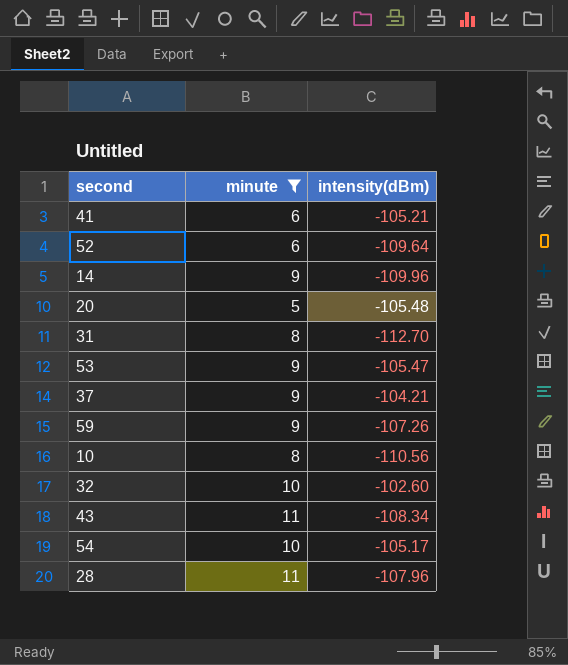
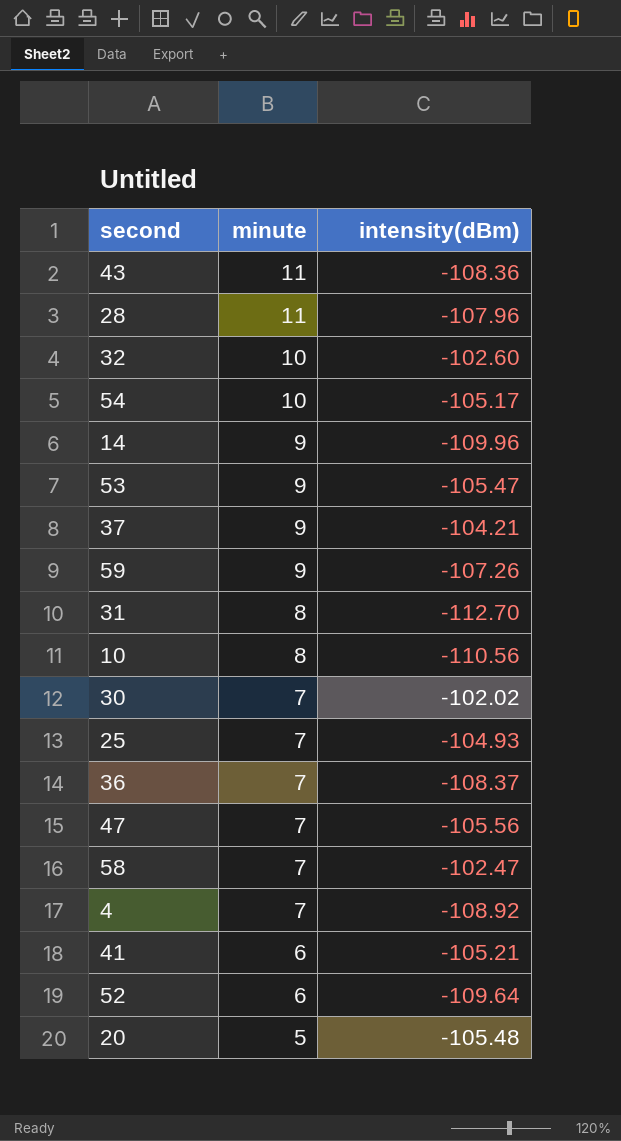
filter: minute != 7 -> none
row order: none -> minute descending
43 | intensity(dBm): -108.34 -> -108.36

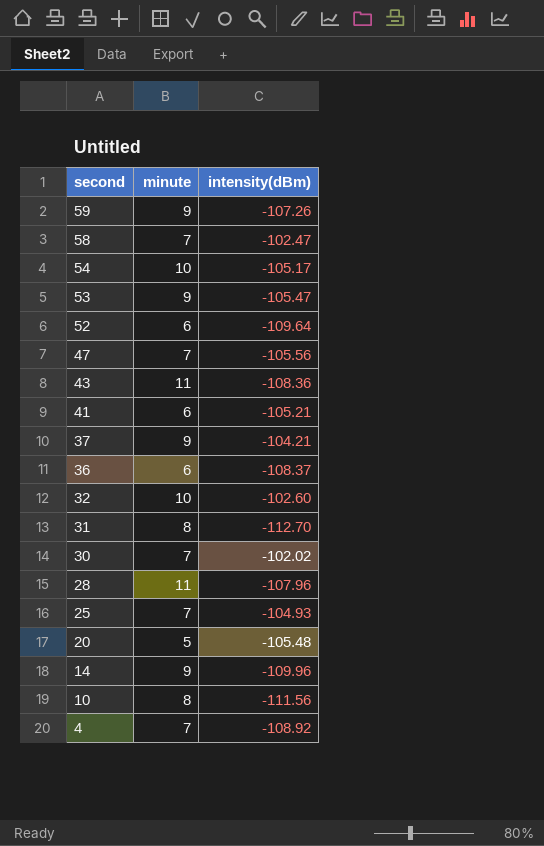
row order: minute descending -> second descending
36 | minute: 7 -> 6
10 | intensity(dBm): -110.56 -> -111.56

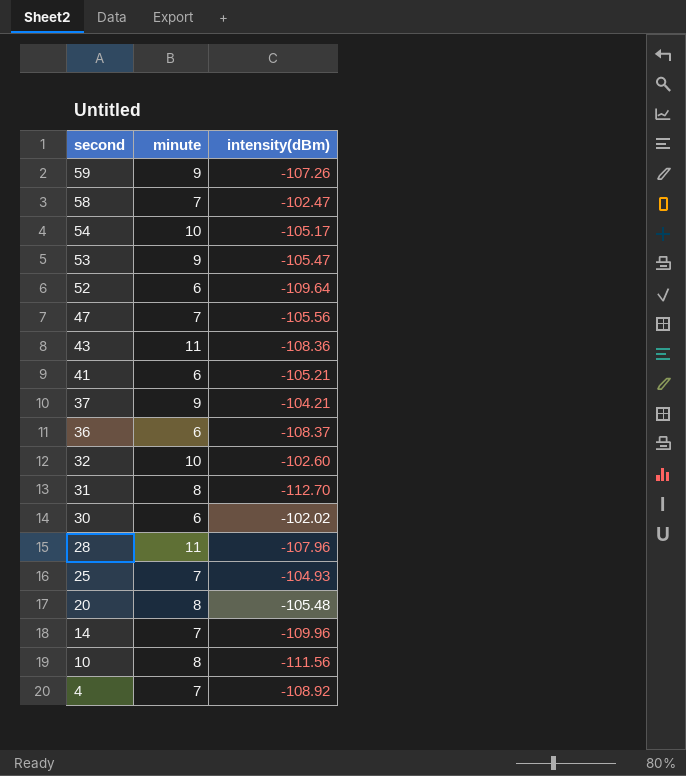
30 | minute: 7 -> 6
20 | minute: 5 -> 8
14 | minute: 9 -> 7

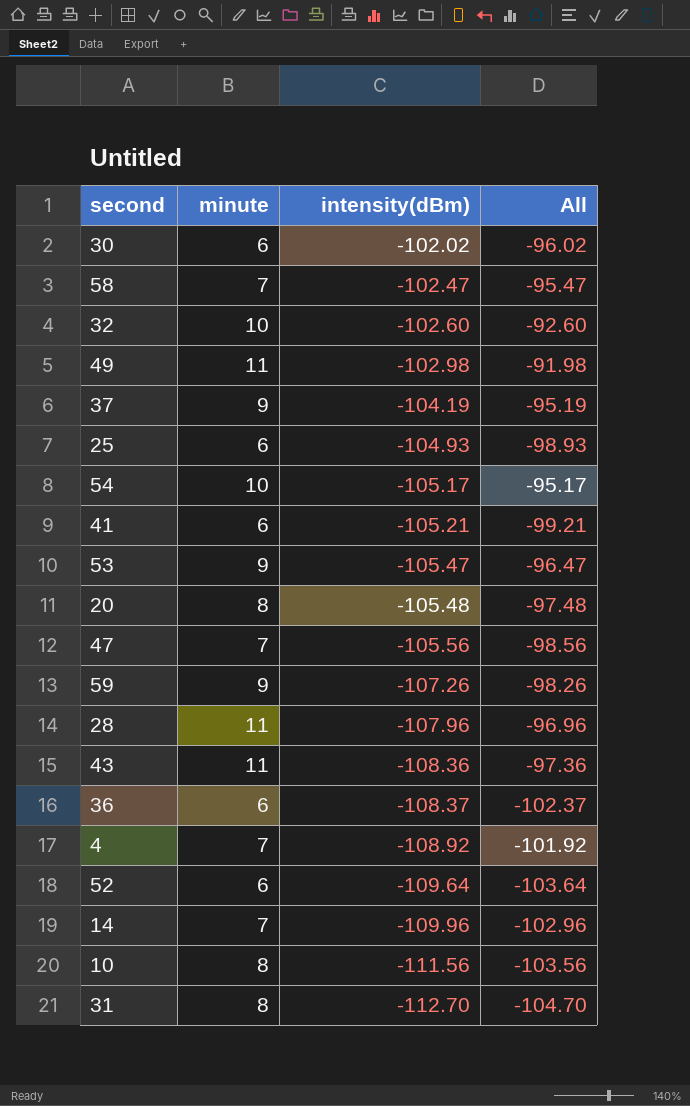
row order: second descending -> intensity(dBm) descending
column All | formula: none -> [minute] + [intensity(dBm)]
row 49: none -> 11 | -102.98 | -91.98
37 | intensity(dBm): -104.21 -> -104.19
25 | minute: 7 -> 6

